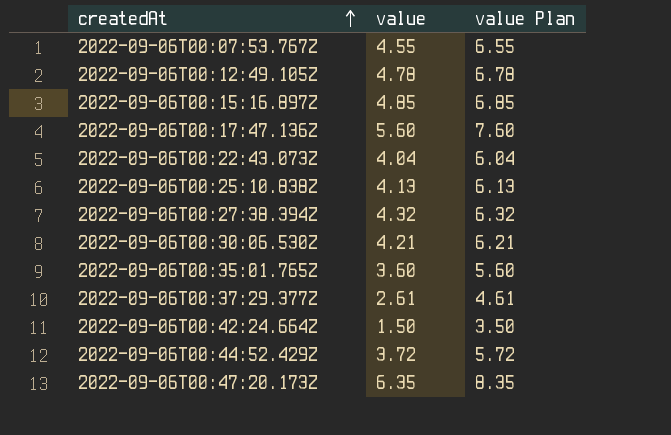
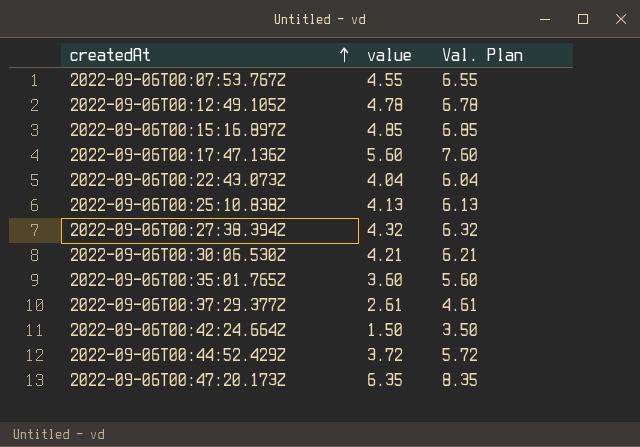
column name: value Plan -> Val. Plan

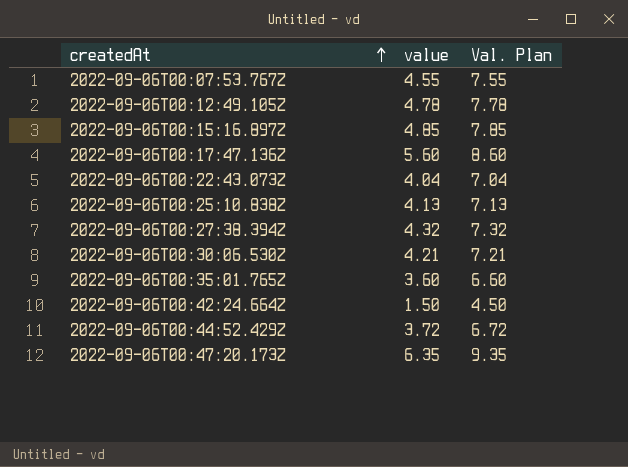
column Val. Plan | formula: [value] + 2 -> [value] + 3
row 2022-09-06T00:37:29.377Z: 2.61 | 4.61 -> none

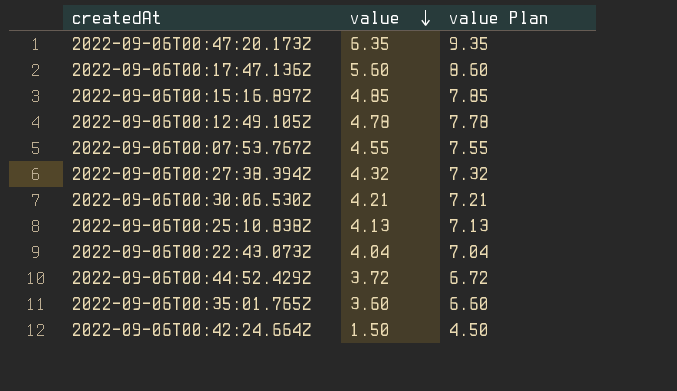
row order: createdAt ascending -> value descending
column name: Val. Plan -> value Plan

